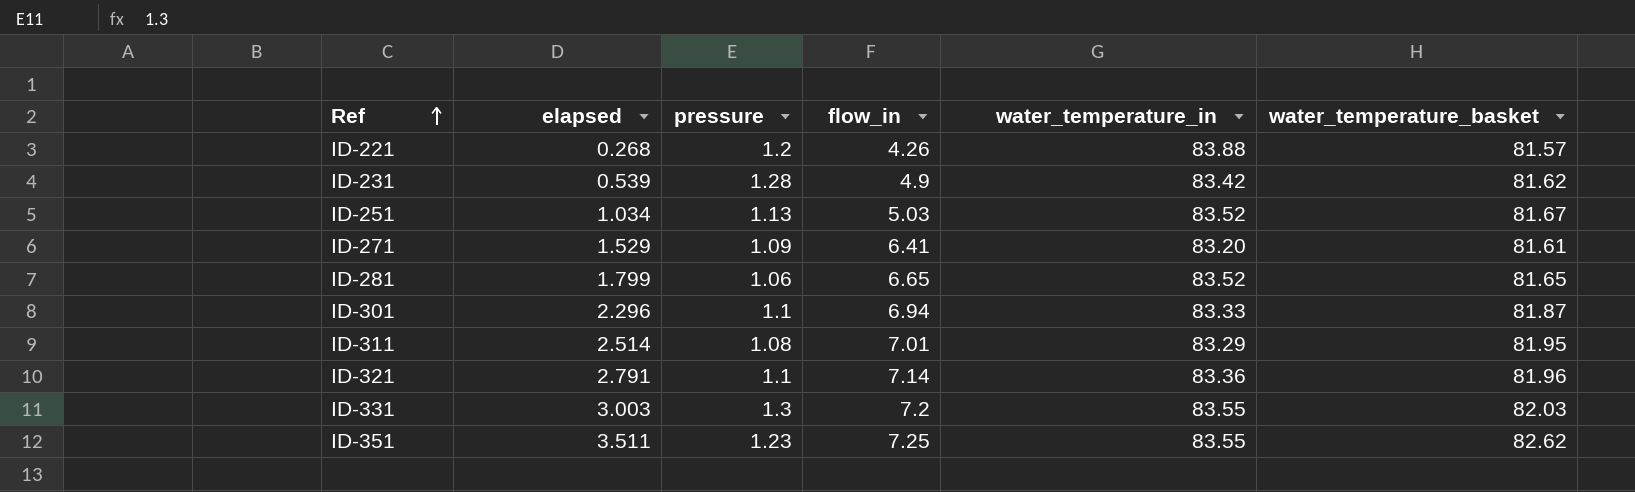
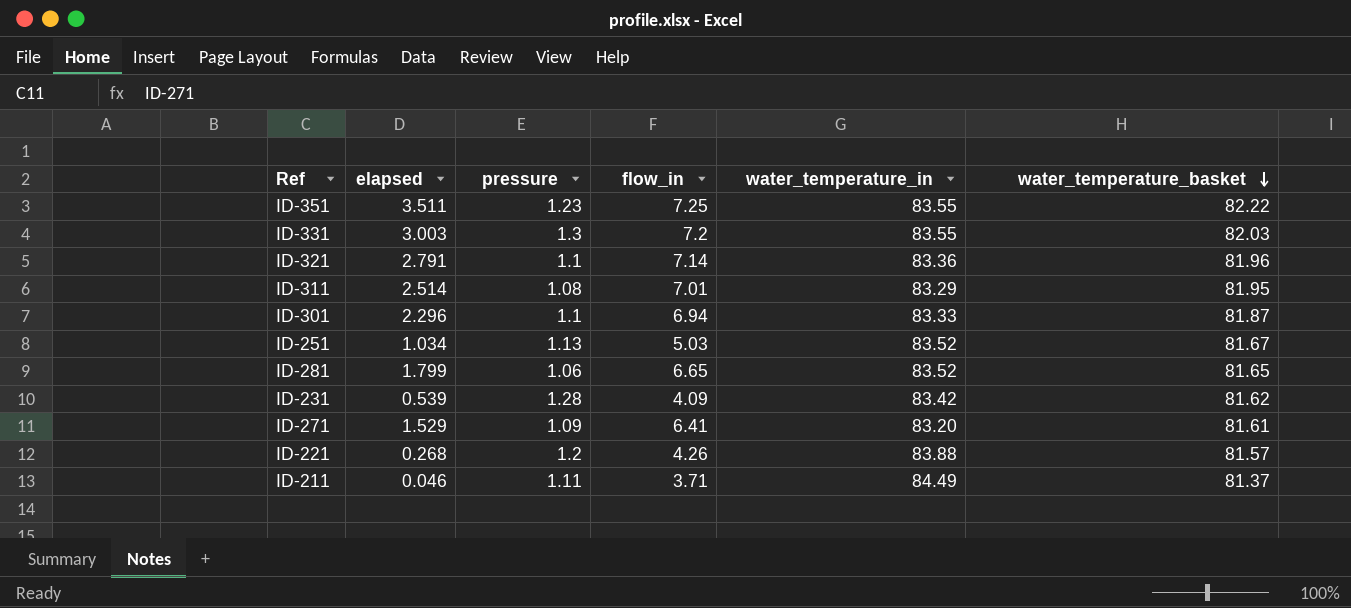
row order: Ref ascending -> water_temperature_basket descending
ID-351 | water_temperature_basket: 82.62 -> 82.22
ID-231 | flow_in: 4.9 -> 4.09
row ID-211: none -> 0.046 | 1.11 | 3.71 | 84.49 | 81.37

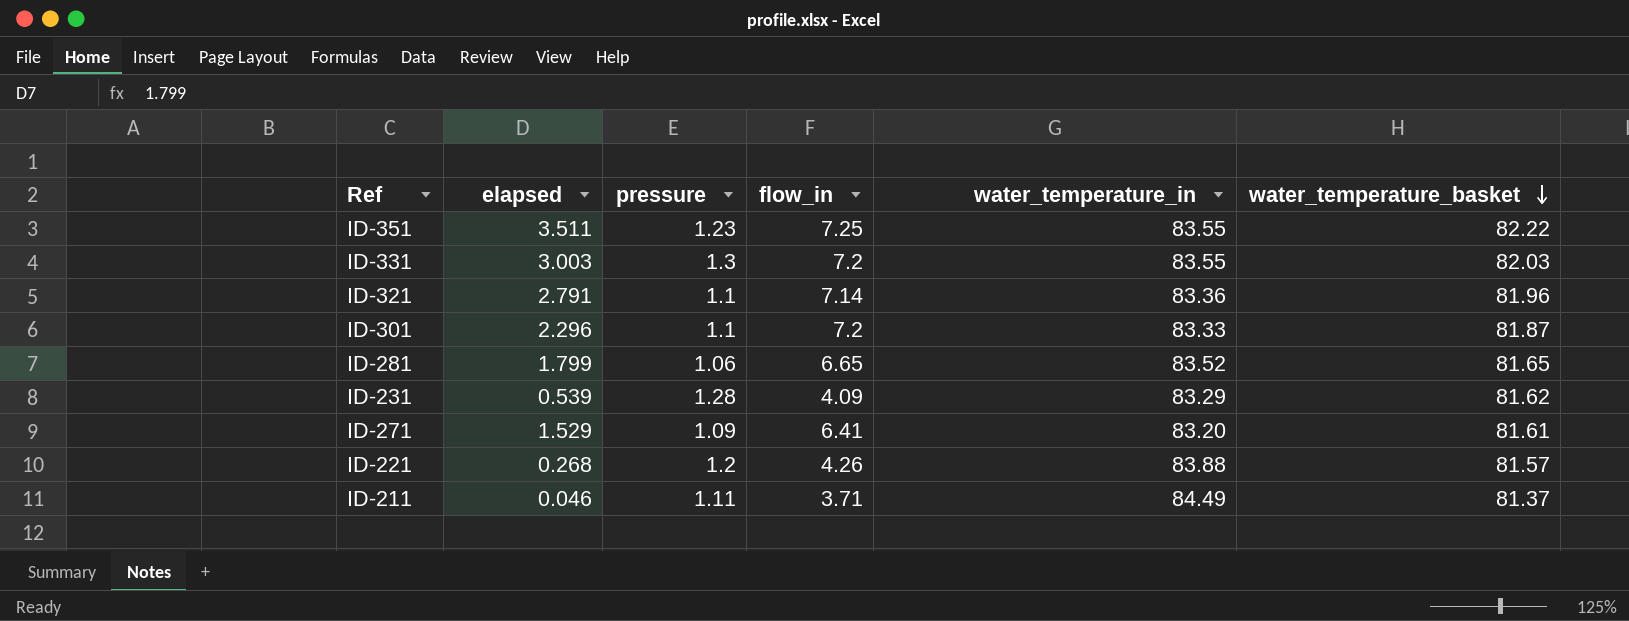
row ID-311: 2.514 | 1.08 | 7.01 | 83.29 | 81.95 -> none
row ID-251: 1.034 | 1.13 | 5.03 | 83.52 | 81.67 -> none
ID-301 | flow_in: 6.94 -> 7.2
ID-231 | water_temperature_in: 83.42 -> 83.29

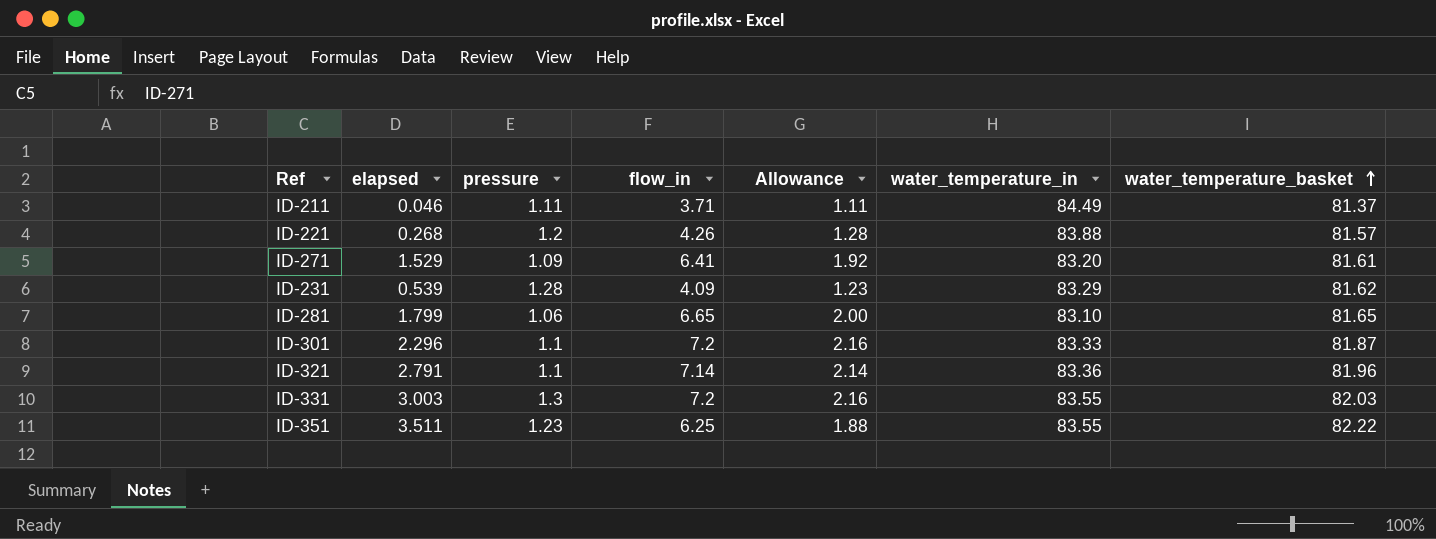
row order: water_temperature_basket descending -> water_temperature_basket ascending
column Allowance | formula: none -> [flow_in] * 0.3
ID-281 | water_temperature_in: 83.52 -> 83.10
ID-351 | flow_in: 7.25 -> 6.25

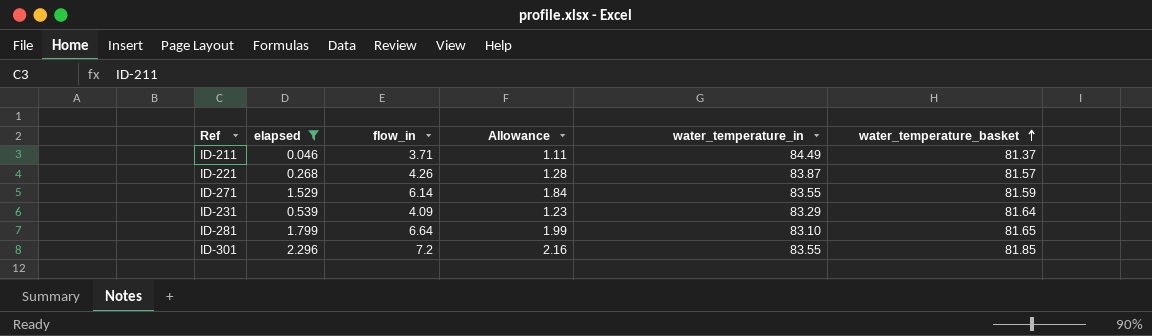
filter: none -> elapsed <= 2.296
column pressure | position: 3 -> none
ID-221 | water_temperature_in: 83.88 -> 83.87
ID-271 | flow_in: 6.41 -> 6.14
ID-271 | Allowance: 1.92 -> 1.84
ID-271 | water_temperature_in: 83.20 -> 83.55
ID-271 | water_temperature_basket: 81.61 -> 81.59
ID-231 | water_temperature_basket: 81.62 -> 81.64
ID-281 | flow_in: 6.65 -> 6.64
ID-281 | Allowance: 2.00 -> 1.99
ID-301 | water_temperature_in: 83.33 -> 83.55
ID-301 | water_temperature_basket: 81.87 -> 81.85

